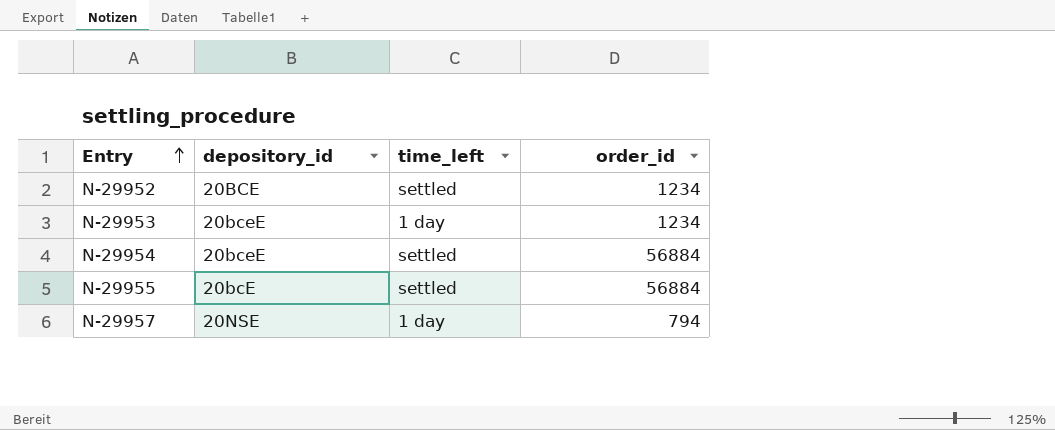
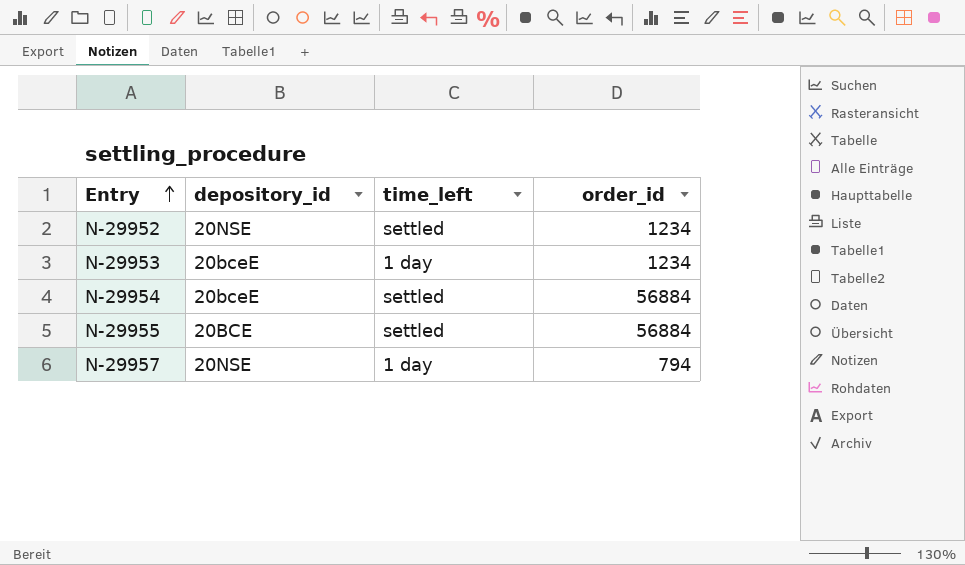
N-29952 | depository_id: 20BCE -> 20NSE
N-29955 | depository_id: 20bcE -> 20BCE

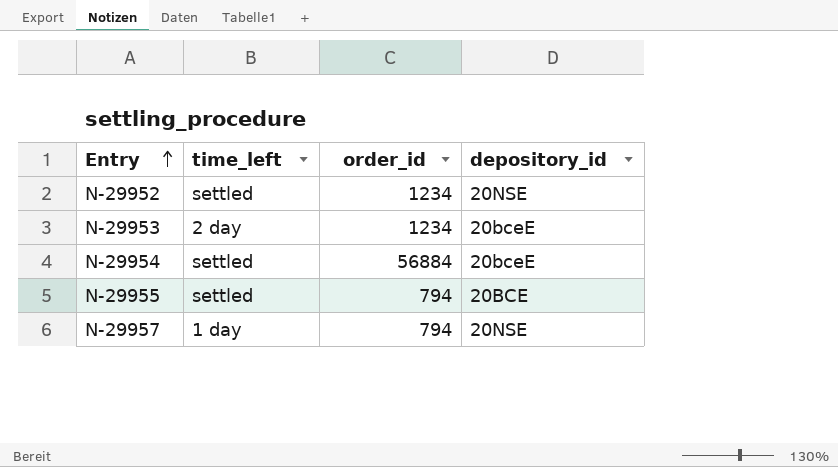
column depository_id | position: 2 -> 4
N-29953 | time_left: 1 day -> 2 day
N-29955 | order_id: 56884 -> 794

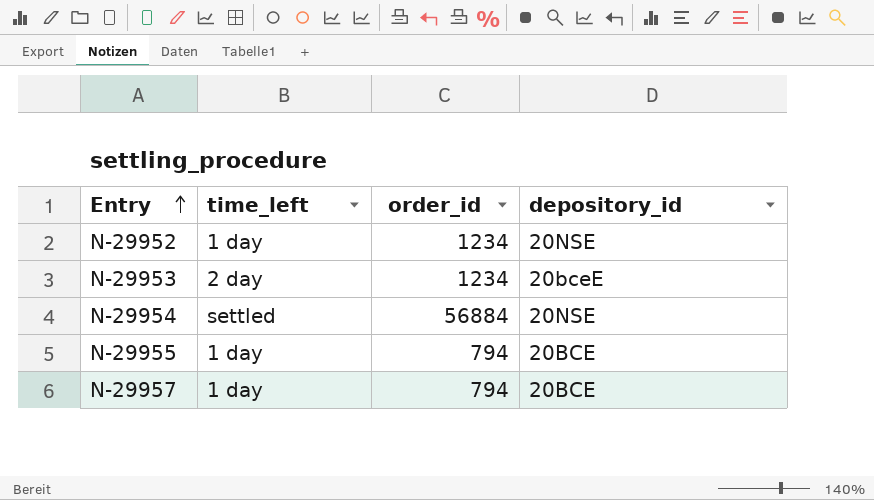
N-29952 | time_left: settled -> 1 day
N-29954 | depository_id: 20bceE -> 20NSE
N-29955 | time_left: settled -> 1 day
N-29957 | depository_id: 20NSE -> 20BCE

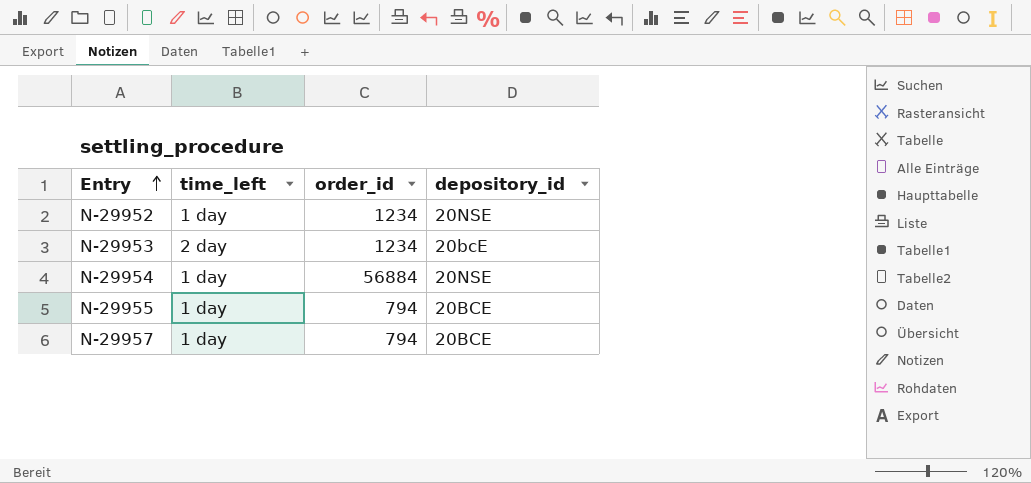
N-29953 | depository_id: 20bceE -> 20bcE
N-29954 | time_left: settled -> 1 day

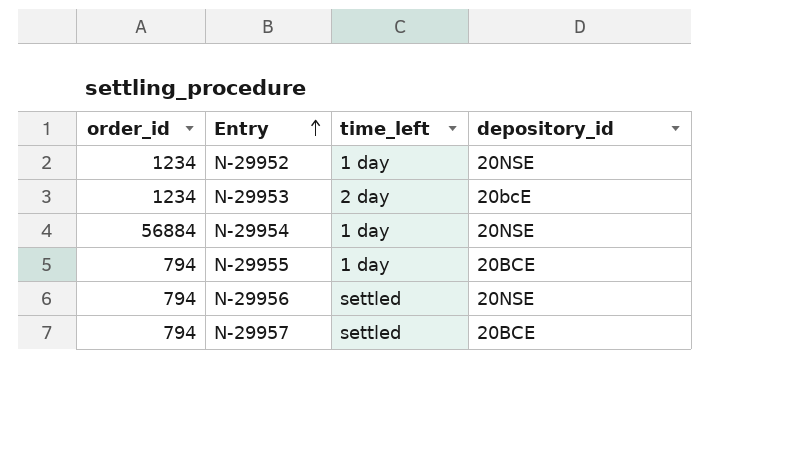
column order_id | position: 3 -> 1
row N-29956: none -> 794 | settled | 20NSE
N-29957 | time_left: 1 day -> settled

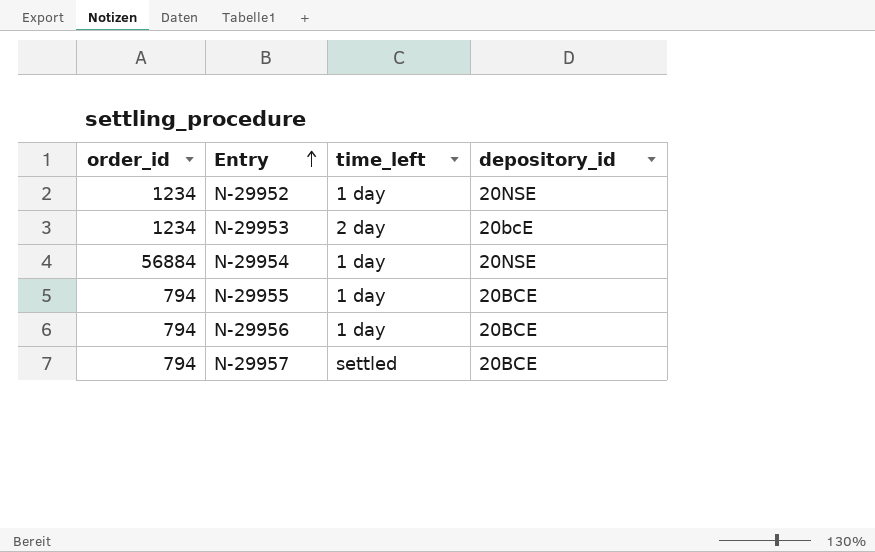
N-29956 | time_left: settled -> 1 day
N-29956 | depository_id: 20NSE -> 20BCE

